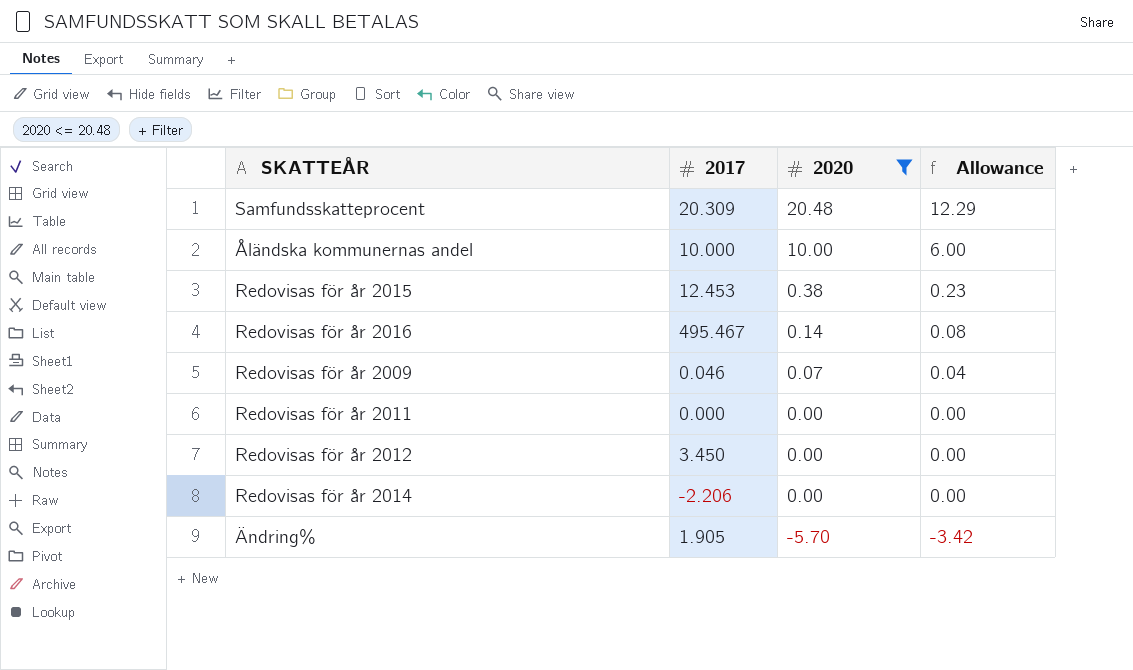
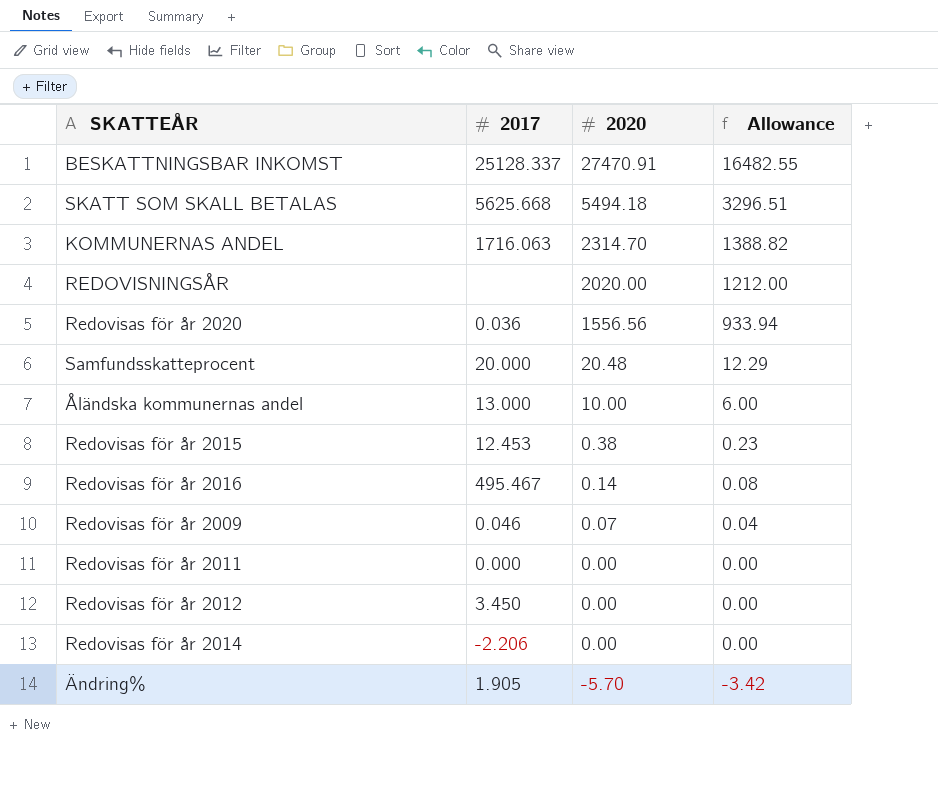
filter: 2020 <= 20.48 -> none
Samfundsskatteprocent | 2017: 20.309 -> 20.000
Åländska kommunernas andel | 2017: 10.000 -> 13.000

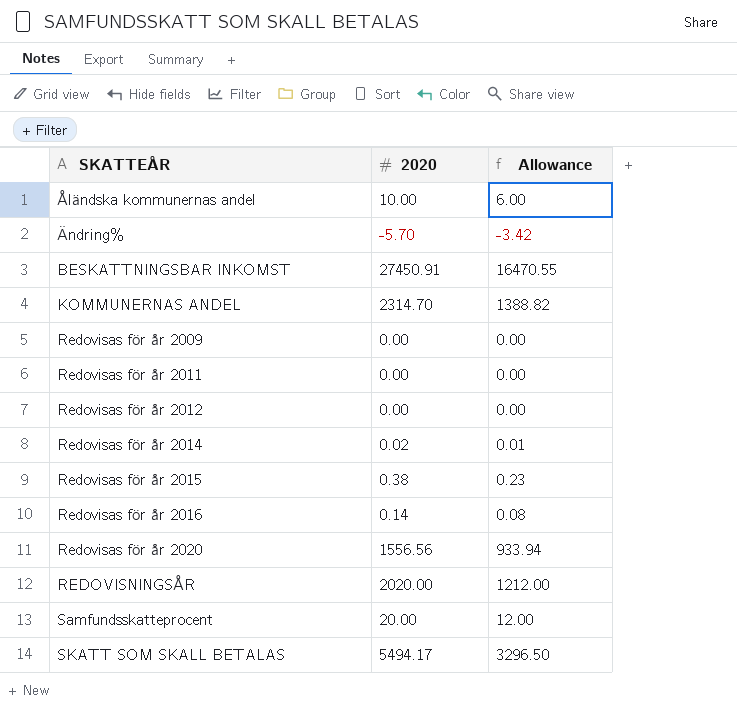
row order: 2020 descending -> SKATTEÅR ascending
column 2017 | position: 2 -> none
BESKATTNINGSBAR INKOMST | 2020: 27470.91 -> 27450.91
BESKATTNINGSBAR INKOMST | Allowance: 16482.55 -> 16470.55
Redovisas för år 2009 | 2020: 0.07 -> 0.00
Redovisas för år 2009 | Allowance: 0.04 -> 0.00
Redovisas för år 2014 | 2020: 0.00 -> 0.02
Redovisas för år 2014 | Allowance: 0.00 -> 0.01
Samfundsskatteprocent | 2020: 20.48 -> 20.00
Samfundsskatteprocent | Allowance: 12.29 -> 12.00
SKATT SOM SKALL BETALAS | 2020: 5494.18 -> 5494.17
SKATT SOM SKALL BETALAS | Allowance: 3296.51 -> 3296.50

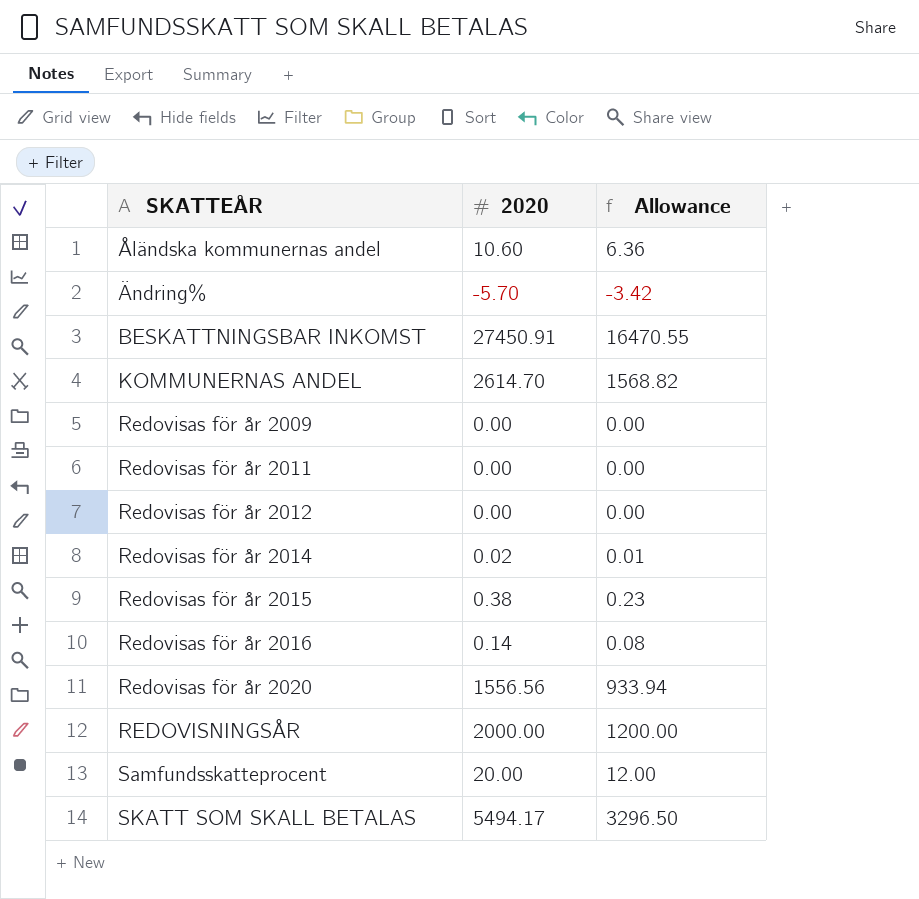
Åländska kommunernas andel | 2020: 10.00 -> 10.60
Åländska kommunernas andel | Allowance: 6.00 -> 6.36
KOMMUNERNAS ANDEL | 2020: 2314.70 -> 2614.70
KOMMUNERNAS ANDEL | Allowance: 1388.82 -> 1568.82
REDOVISNINGSÅR | 2020: 2020.00 -> 2000.00
REDOVISNINGSÅR | Allowance: 1212.00 -> 1200.00

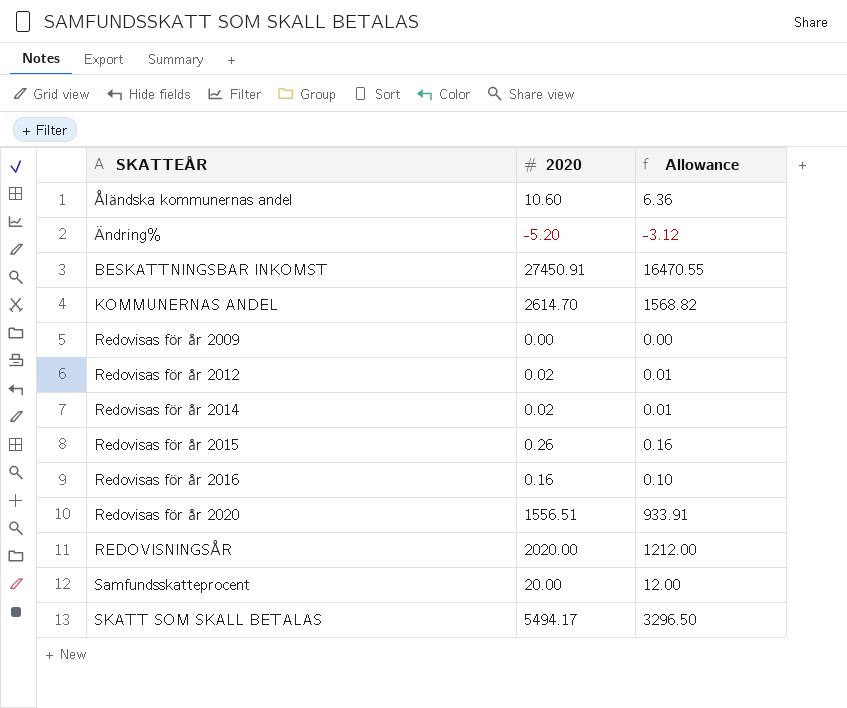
row Redovisas för år 2011: 0.00 | 0.00 -> none
Ändring% | 2020: -5.70 -> -5.20
Ändring% | Allowance: -3.42 -> -3.12
Redovisas för år 2012 | 2020: 0.00 -> 0.02
Redovisas för år 2012 | Allowance: 0.00 -> 0.01
Redovisas för år 2015 | 2020: 0.38 -> 0.26
Redovisas för år 2015 | Allowance: 0.23 -> 0.16
Redovisas för år 2016 | 2020: 0.14 -> 0.16
Redovisas för år 2016 | Allowance: 0.08 -> 0.10
Redovisas för år 2020 | 2020: 1556.56 -> 1556.51
Redovisas för år 2020 | Allowance: 933.94 -> 933.91
REDOVISNINGSÅR | 2020: 2000.00 -> 2020.00
REDOVISNINGSÅR | Allowance: 1200.00 -> 1212.00

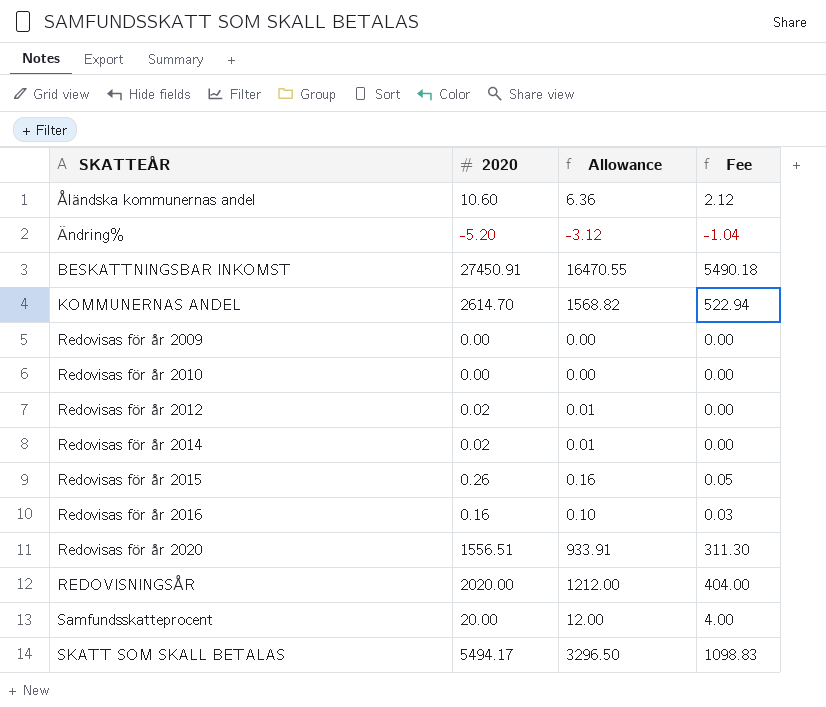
column Fee | formula: none -> [2020] * 0.2
row Redovisas för år 2010: none -> 0.00 | 0.00 | 0.00

